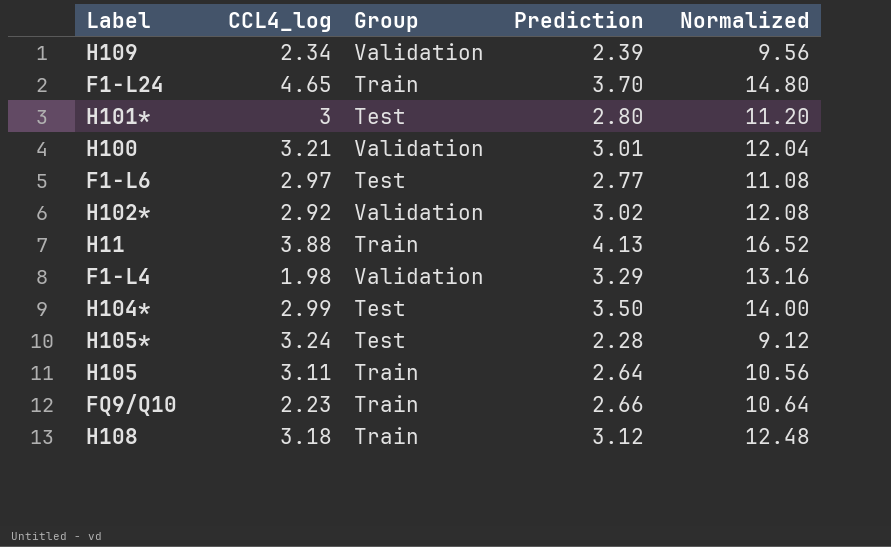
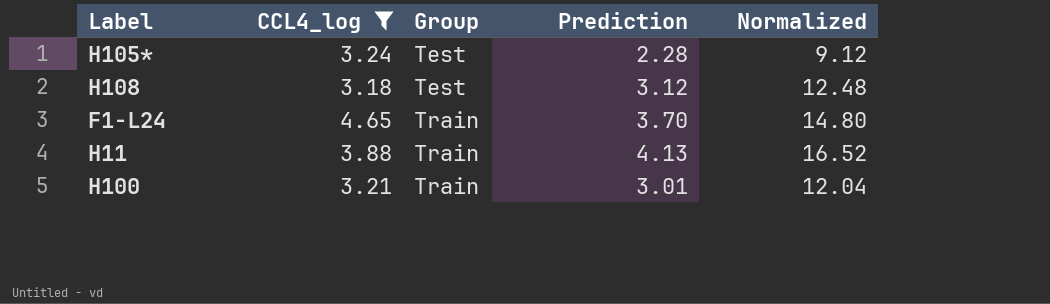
filter: none -> CCL4_log >= 3.18
row order: none -> Group ascending
H108 | Group: Train -> Test
H100 | Group: Validation -> Train

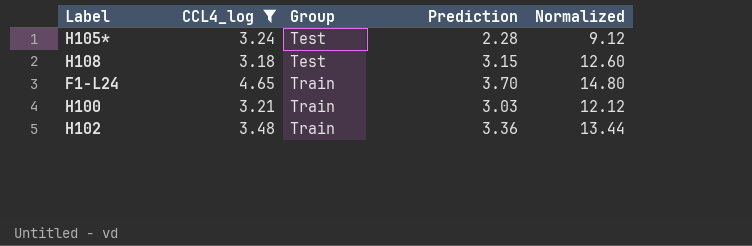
row H11: 3.88 | Train | 4.13 | 16.52 -> none
H108 | Prediction: 3.12 -> 3.15
H108 | Normalized: 12.48 -> 12.60
H100 | Prediction: 3.01 -> 3.03
H100 | Normalized: 12.04 -> 12.12
row H102: none -> 3.48 | Train | 3.36 | 13.44

